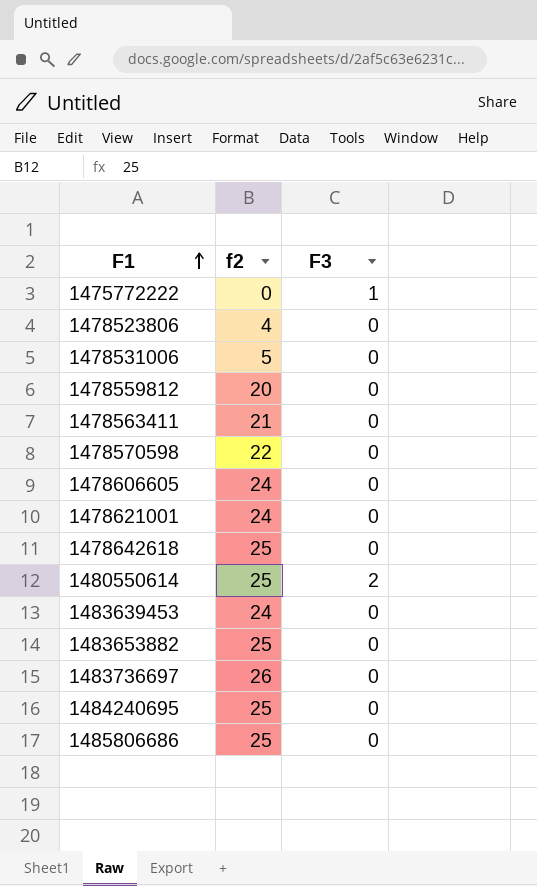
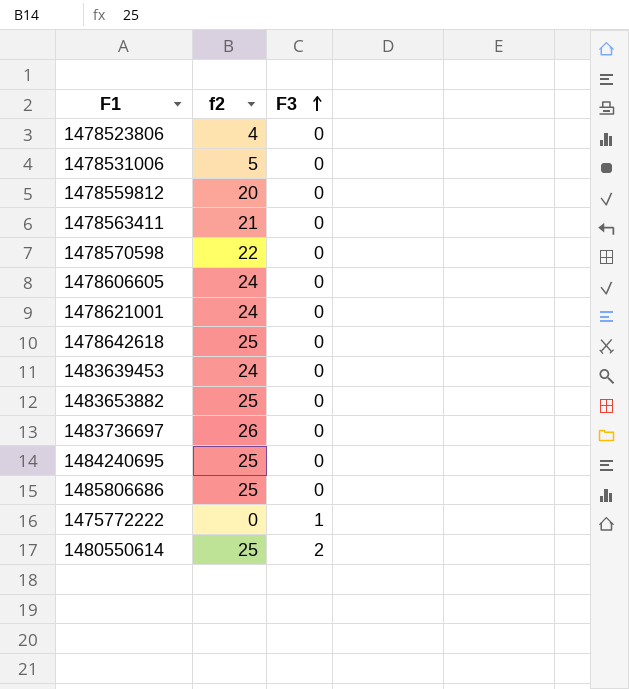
row order: F1 ascending -> F3 ascending

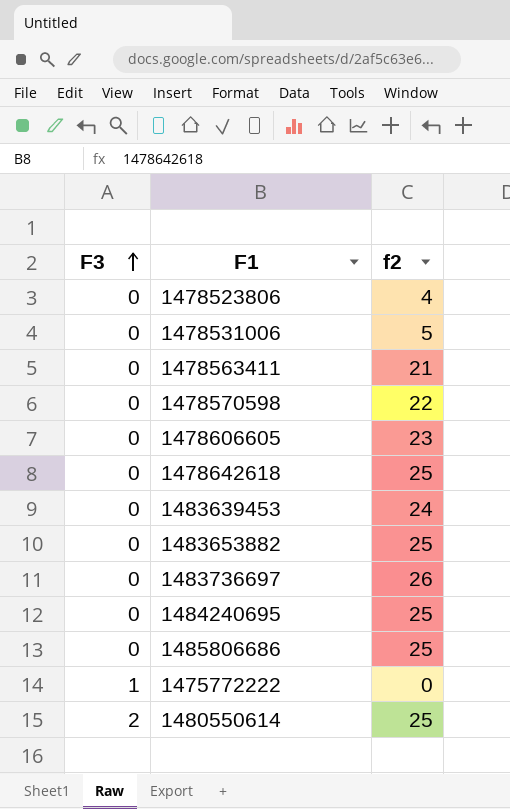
column F3 | position: 3 -> 1
row 1478559812: 20 | 0 -> none
row 1478621001: 24 | 0 -> none
1478606605 | f2: 24 -> 23

